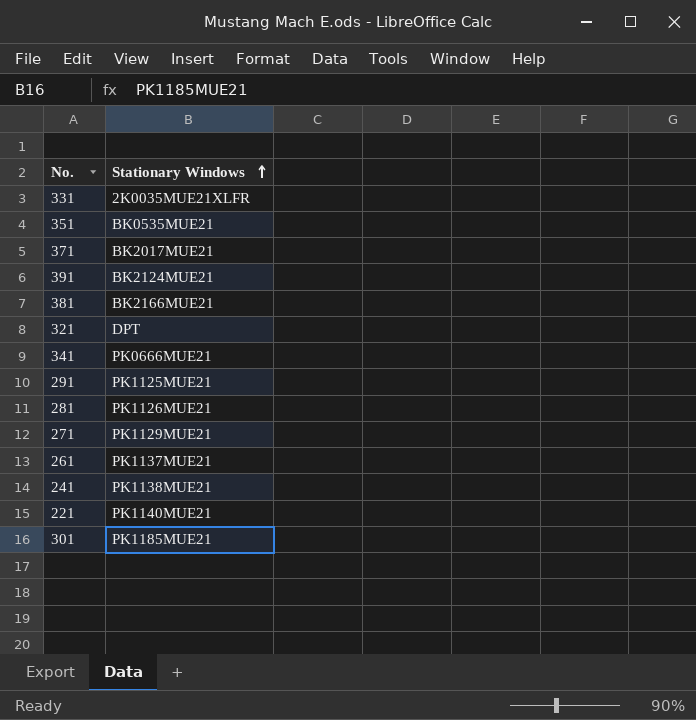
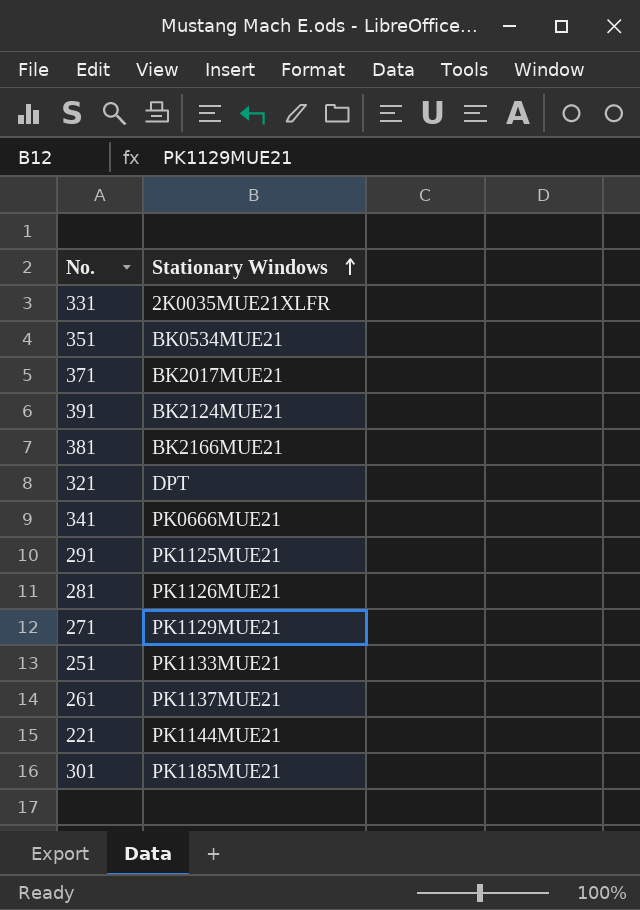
row 241: PK1138MUE21 -> none
351 | Stationary Windows: BK0535MUE21 -> BK0534MUE21
row 251: none -> PK1133MUE21
221 | Stationary Windows: PK1140MUE21 -> PK1144MUE21

